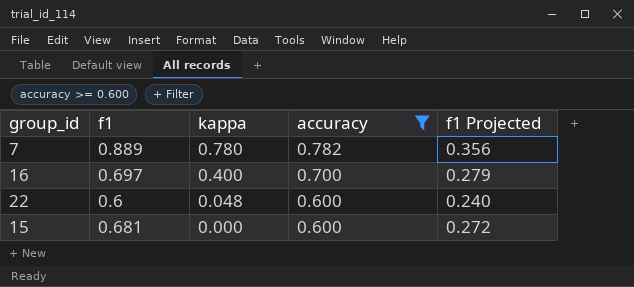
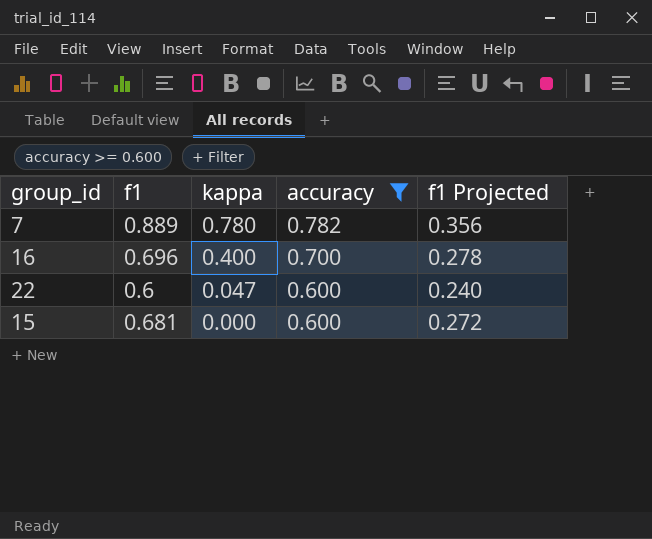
16 | f1: 0.697 -> 0.696
16 | f1 Projected: 0.279 -> 0.278
22 | kappa: 0.048 -> 0.047

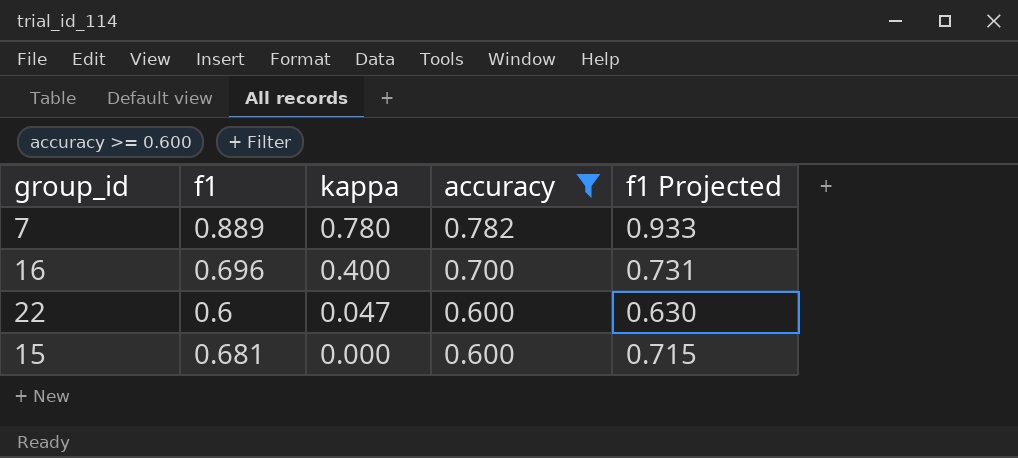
column f1 Projected | formula: [f1] * 0.4 -> [f1] * 1.05

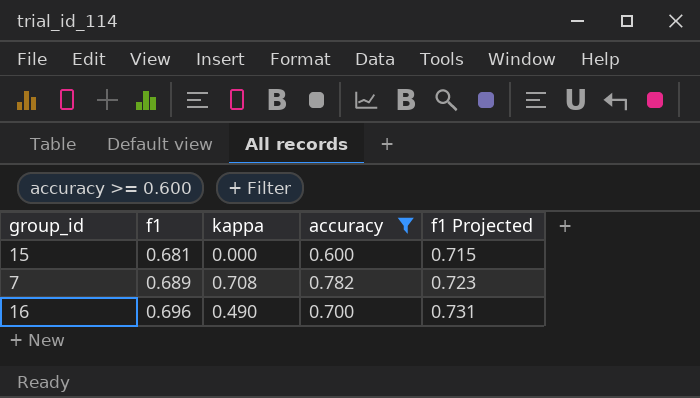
row order: kappa descending -> f1 ascending
row 22: 0.6 | 0.047 | 0.600 | 0.630 -> none
7 | f1: 0.889 -> 0.689
7 | kappa: 0.780 -> 0.708
7 | f1 Projected: 0.933 -> 0.723
16 | kappa: 0.400 -> 0.490

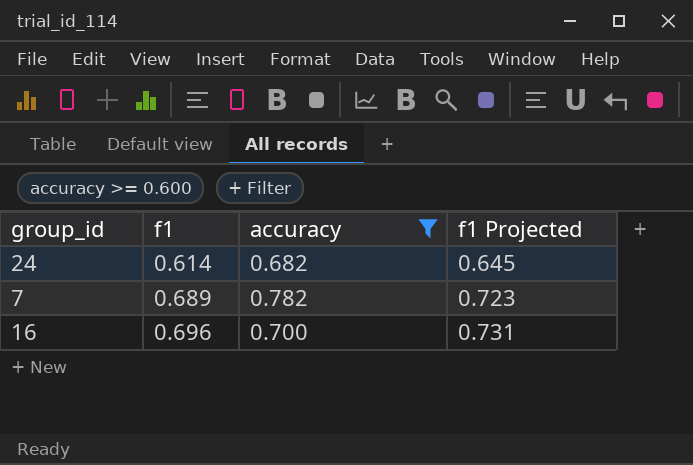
column kappa | position: 3 -> none
row 15: 0.681 | 0.000 | 0.600 | 0.715 -> none
row 24: none -> 0.614 | 0.682 | 0.645

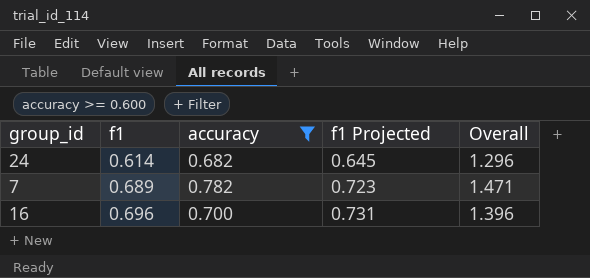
column Overall | formula: none -> [f1] + [accuracy]

